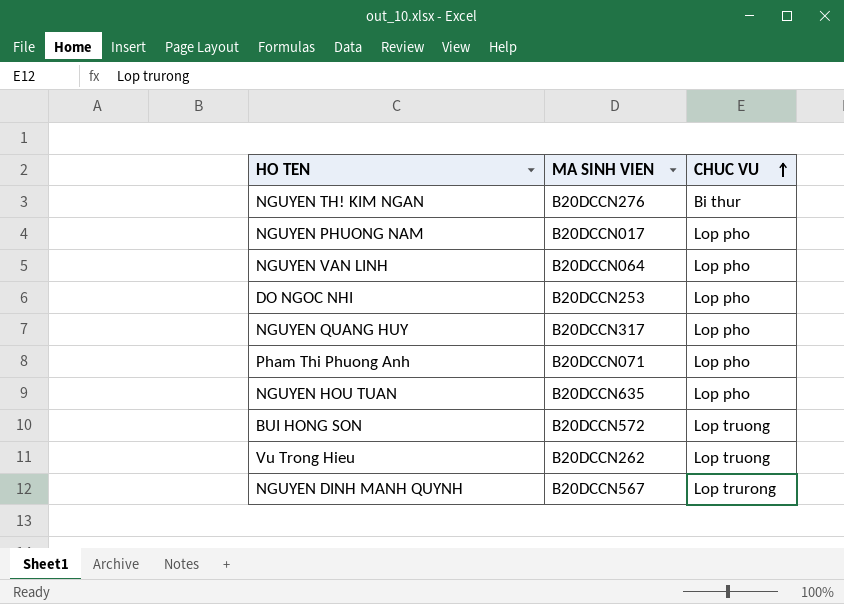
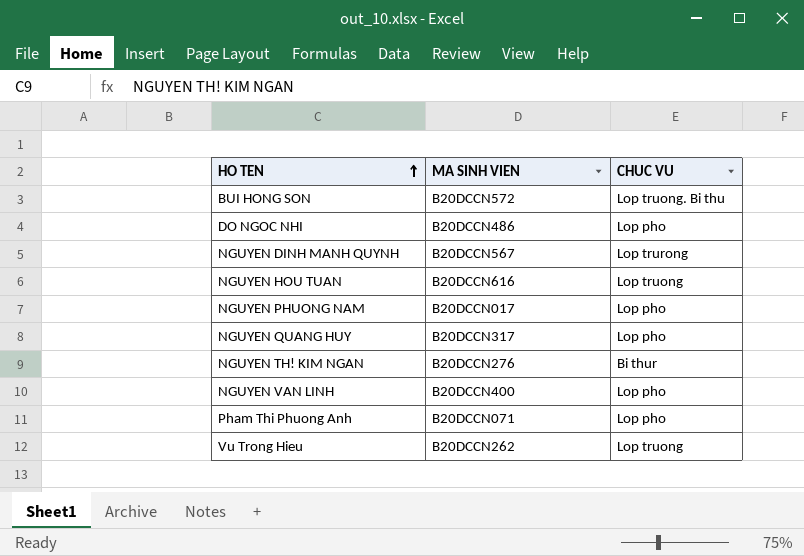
row order: CHUC VU ascending -> HO TEN ascending
BUI HONG SON | CHUC VU: Lop truong -> Lop truong. Bi thu
DO NGOC NHI | MA SINH VIEN: B20DCCN253 -> B20DCCN486
NGUYEN HOU TUAN | MA SINH VIEN: B20DCCN635 -> B20DCCN616
NGUYEN HOU TUAN | CHUC VU: Lop pho -> Lop truong
NGUYEN VAN LINH | MA SINH VIEN: B20DCCN064 -> B20DCCN400

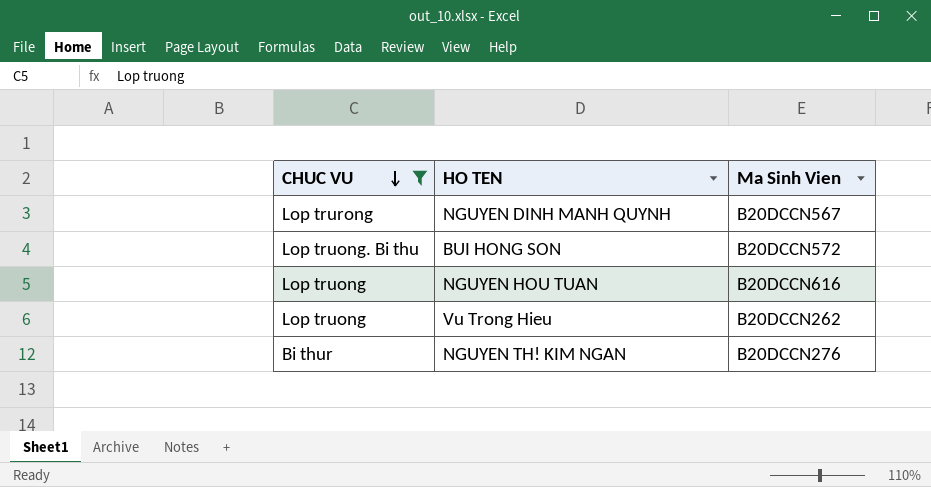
filter: none -> CHUC VU != Lop pho
row order: HO TEN ascending -> CHUC VU descending
column CHUC VU | position: 3 -> 1
column name: MA SINH VIEN -> Ma Sinh Vien

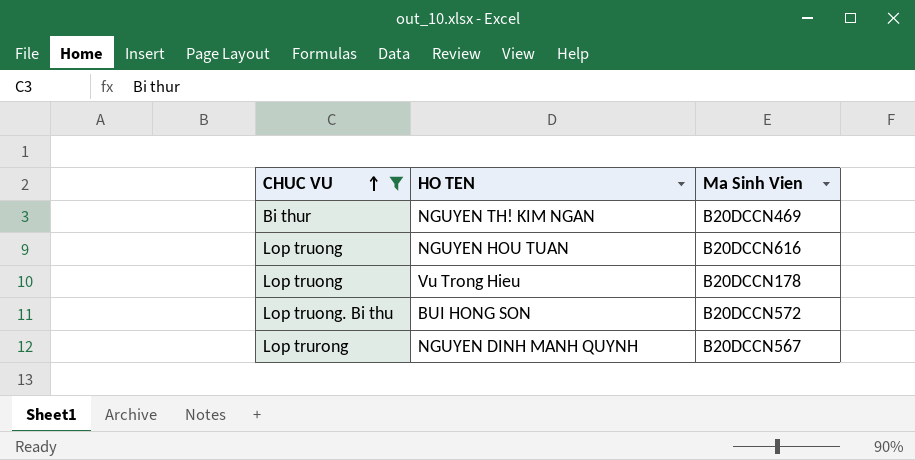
row order: CHUC VU descending -> CHUC VU ascending
NGUYEN TH! KIM NGAN | Ma Sinh Vien: B20DCCN276 -> B20DCCN469
Vu Trong Hieu | Ma Sinh Vien: B20DCCN262 -> B20DCCN178

